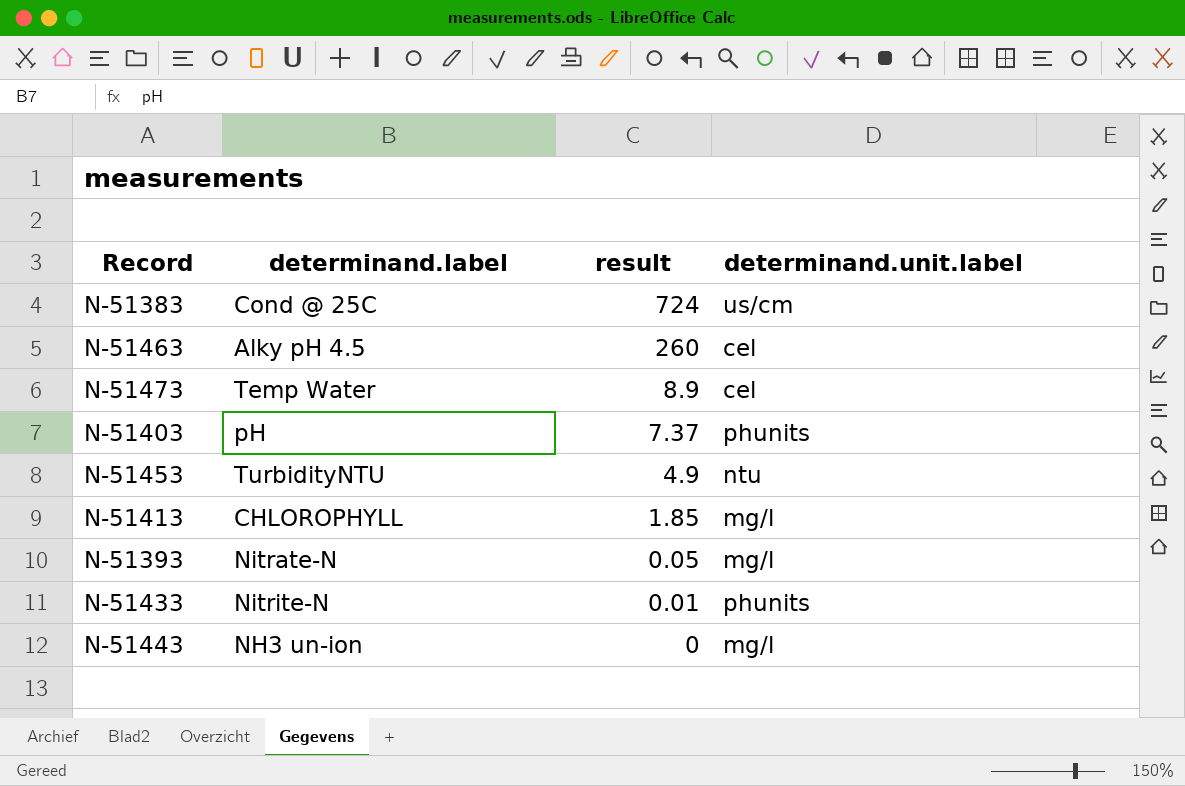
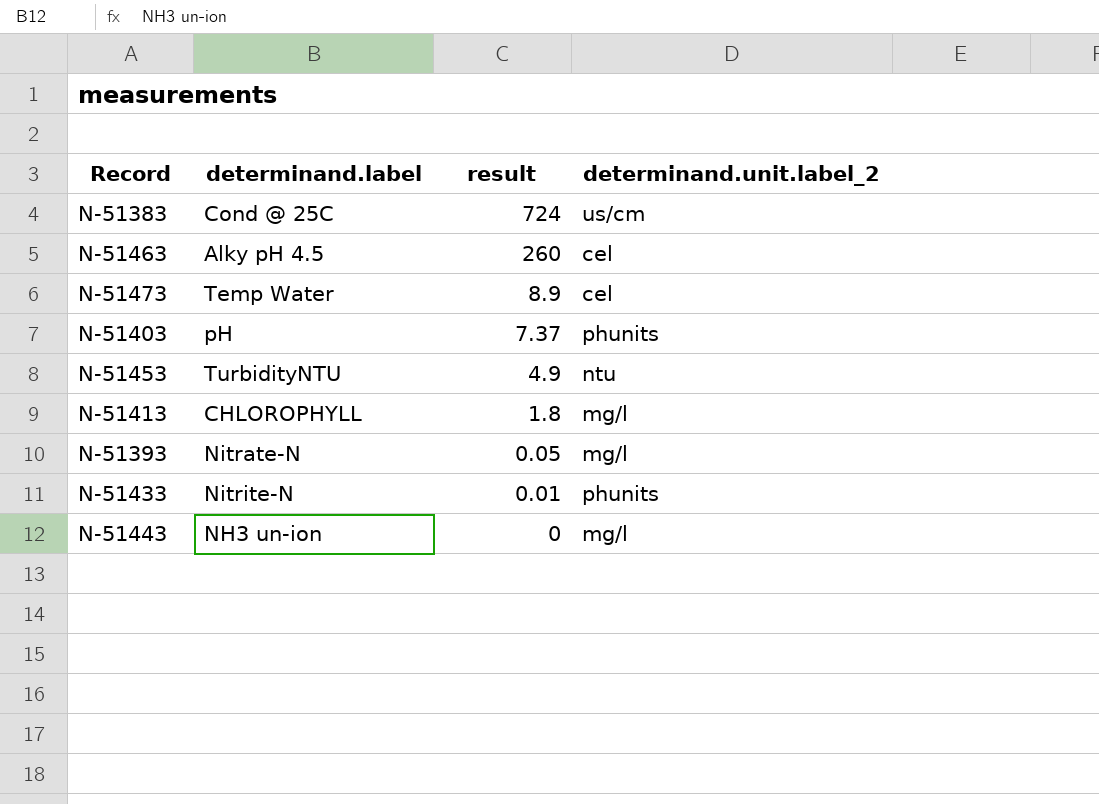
column name: determinand.unit.label -> determinand.unit.label_2
N-51413 | result: 1.85 -> 1.8

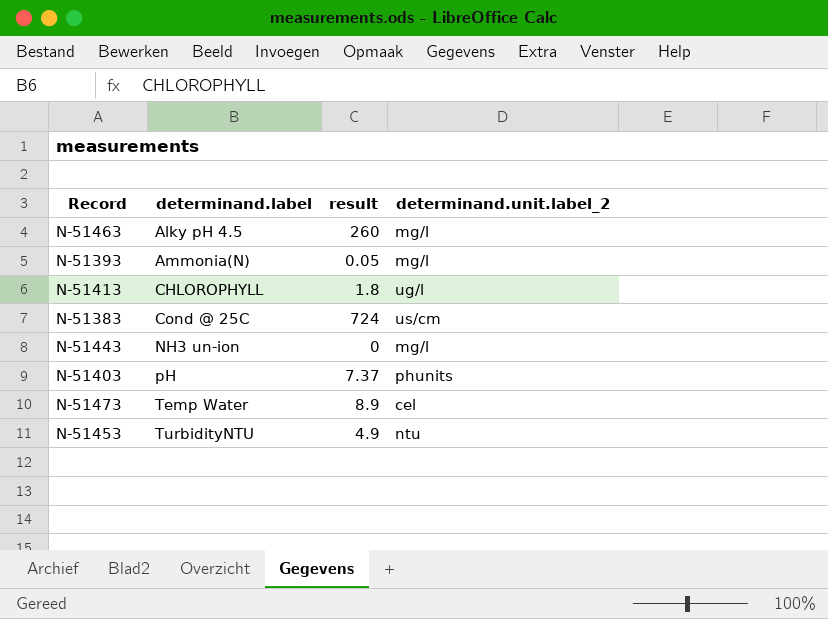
row order: result descending -> determinand.label ascending
row N-51433: Nitrite-N | 0.01 | phunits -> none
N-51463 | determinand.unit.label_2: cel -> mg/l
N-51393 | determinand.label: Nitrate-N -> Ammonia(N)
N-51413 | determinand.unit.label_2: mg/l -> ug/l

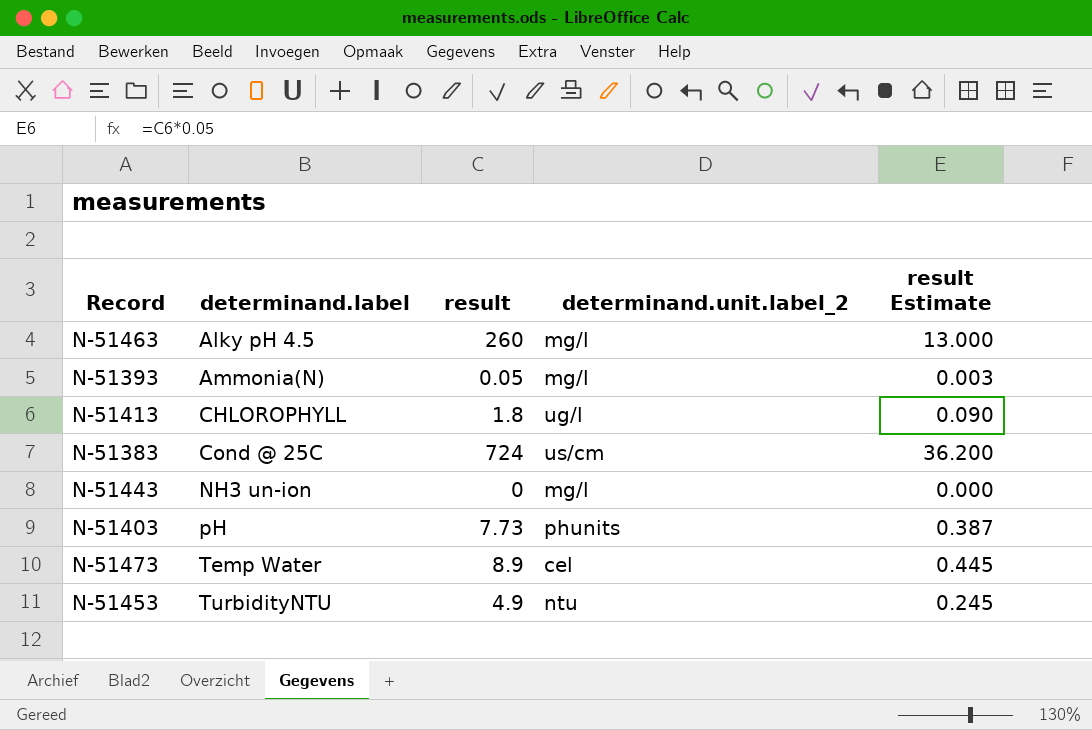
column result Estimate | formula: none -> [result] * 0.05
N-51403 | result: 7.37 -> 7.73

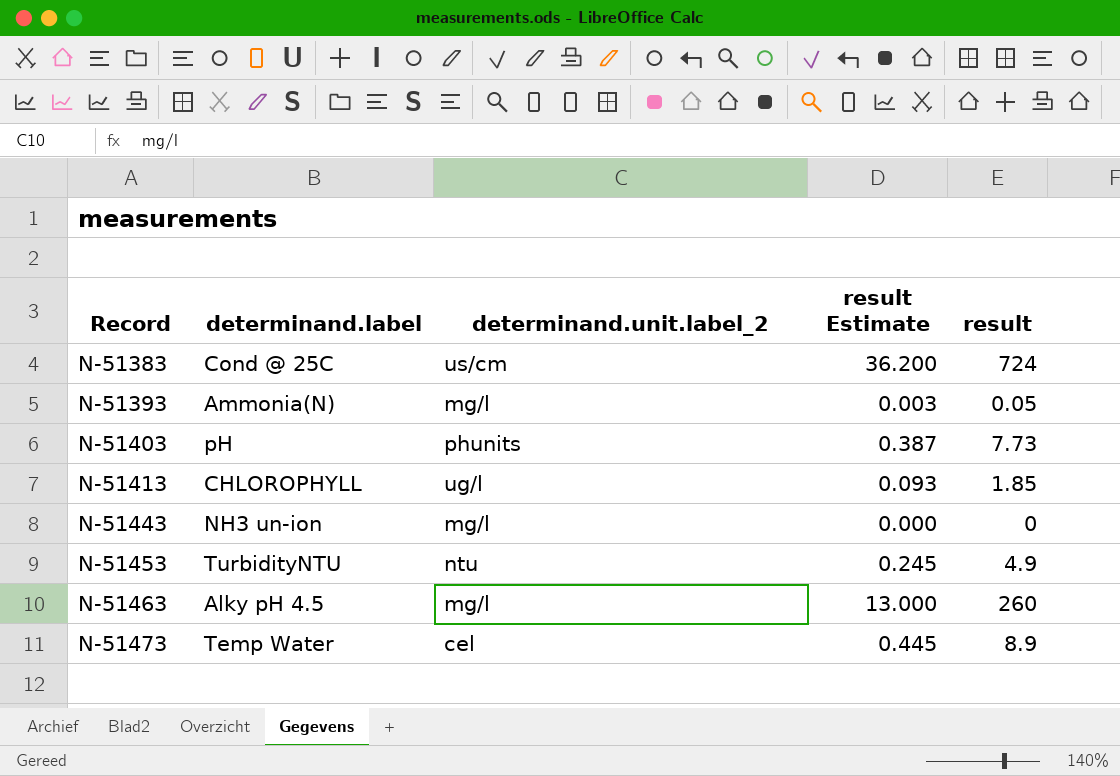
row order: determinand.label ascending -> Record ascending
column result | position: 3 -> 5
N-51413 | result Estimate: 0.090 -> 0.093
N-51413 | result: 1.8 -> 1.85

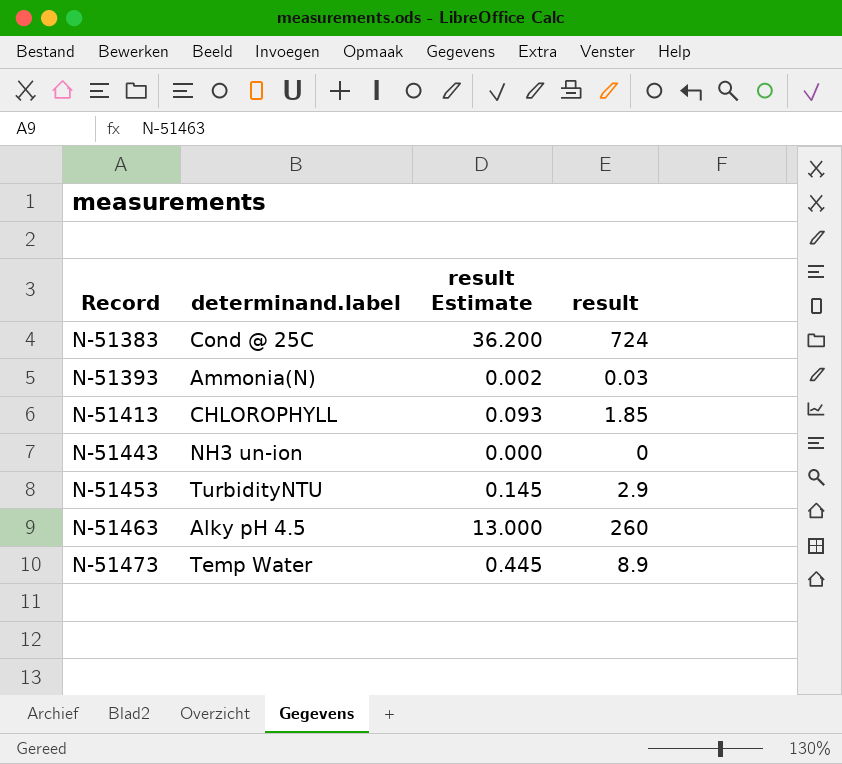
column determinand.unit.label_2 | position: 3 -> none
row N-51403: pH | phunits | 0.387 | 7.73 -> none
N-51393 | result Estimate: 0.003 -> 0.002
N-51393 | result: 0.05 -> 0.03
N-51453 | result Estimate: 0.245 -> 0.145
N-51453 | result: 4.9 -> 2.9

